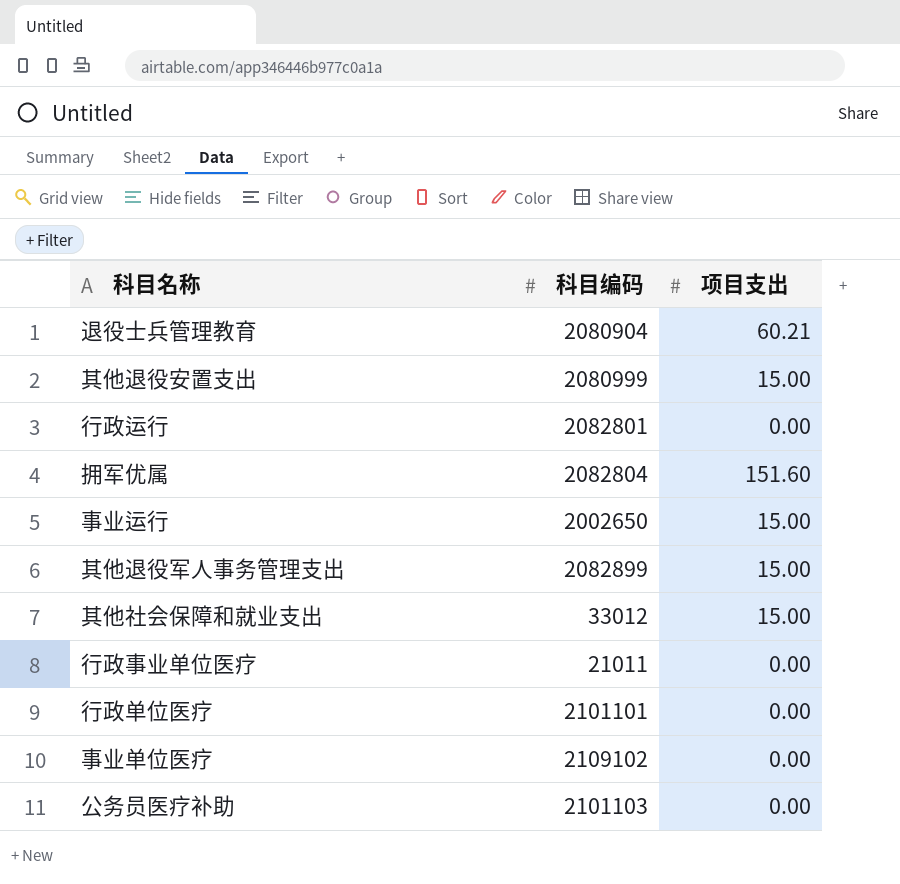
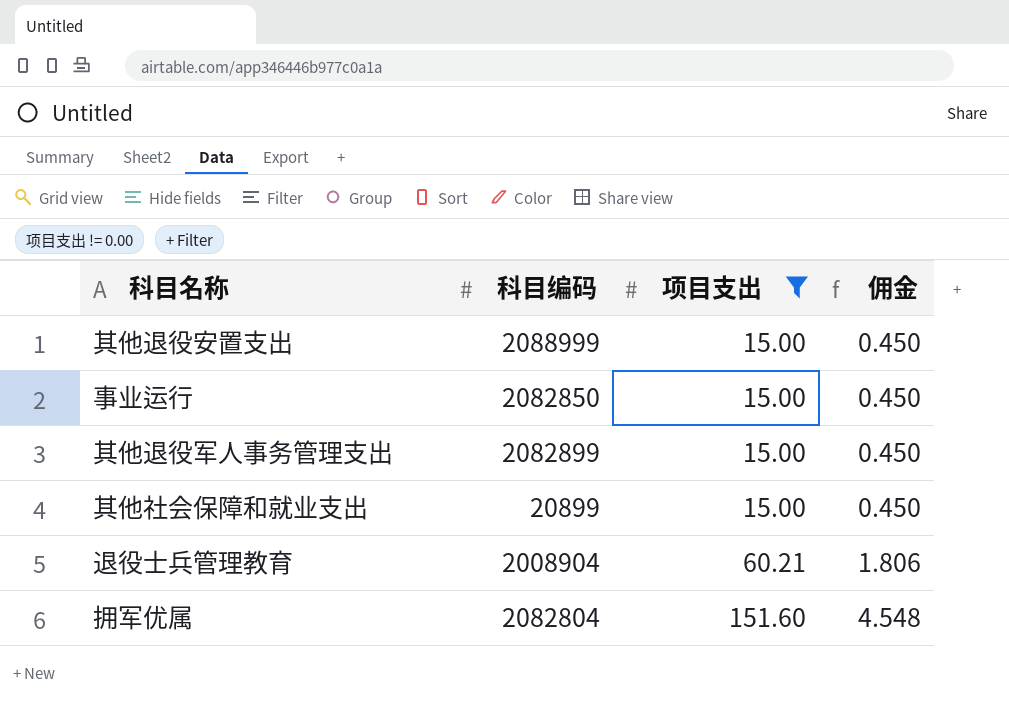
filter: none -> 项目支出 != 0.00
row order: none -> 项目支出 ascending
column 佣金 | formula: none -> [项目支出] * 0.03
其他退役安置支出 | 科目编码: 2080999 -> 2088999
事业运行 | 科目编码: 2002650 -> 2082850
其他社会保障和就业支出 | 科目编码: 33012 -> 20899
退役士兵管理教育 | 科目编码: 2080904 -> 2008904

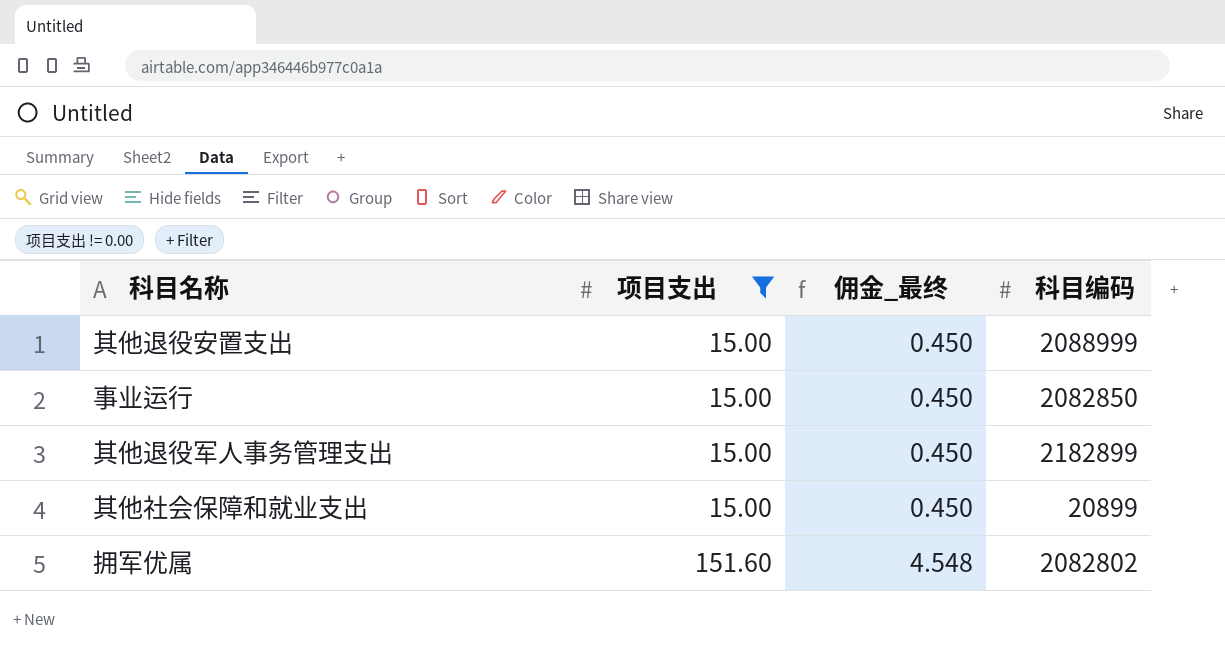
column name: 佣金 -> 佣金_最终
column 科目编码 | position: 2 -> 4
row 退役士兵管理教育: 2008904 | 60.21 | 1.806 -> none
其他退役军人事务管理支出 | 科目编码: 2082899 -> 2182899
拥军优属 | 科目编码: 2082804 -> 2082802

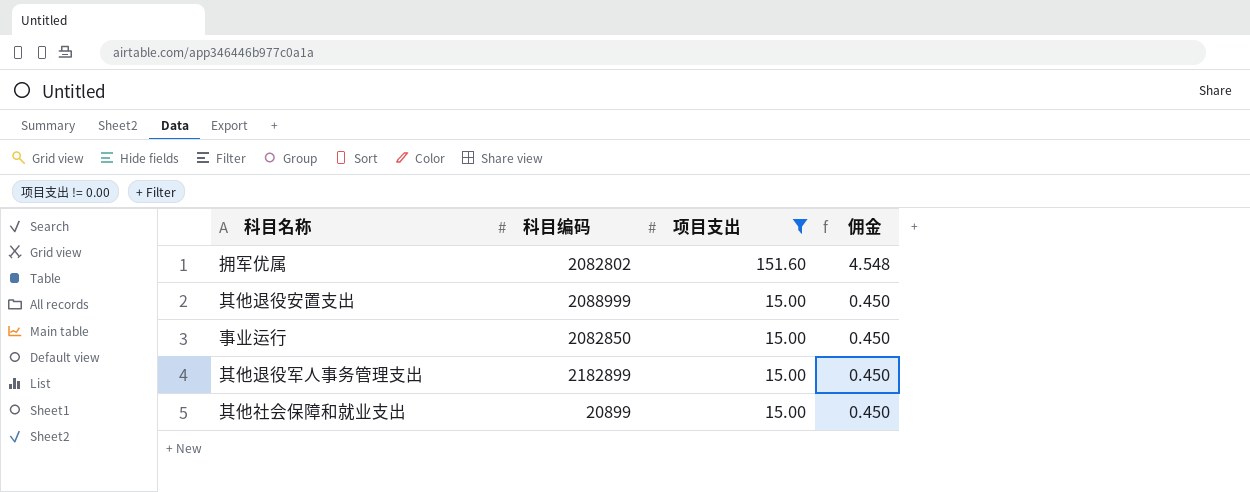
row order: 项目支出 ascending -> 项目支出 descending
column 科目编码 | position: 4 -> 2
column name: 佣金_最终 -> 佣金

